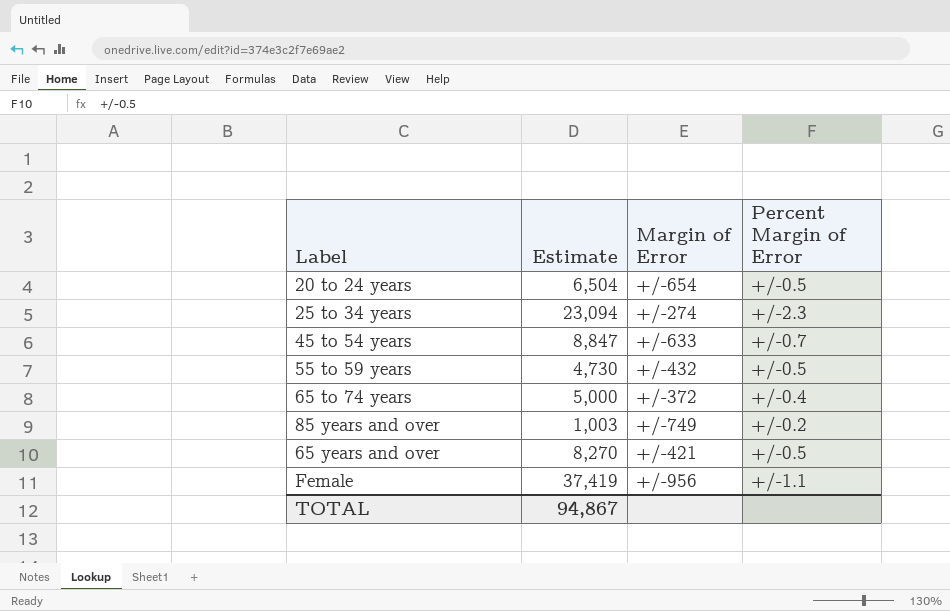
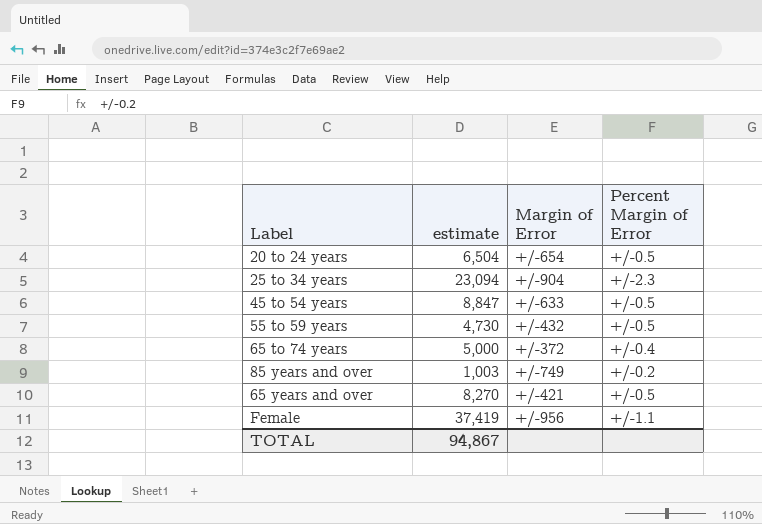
column name: Estimate -> estimate
25 to 34 years | Margin of Error: +/-274 -> +/-904
45 to 54 years | Percent Margin of Error: +/-0.7 -> +/-0.5

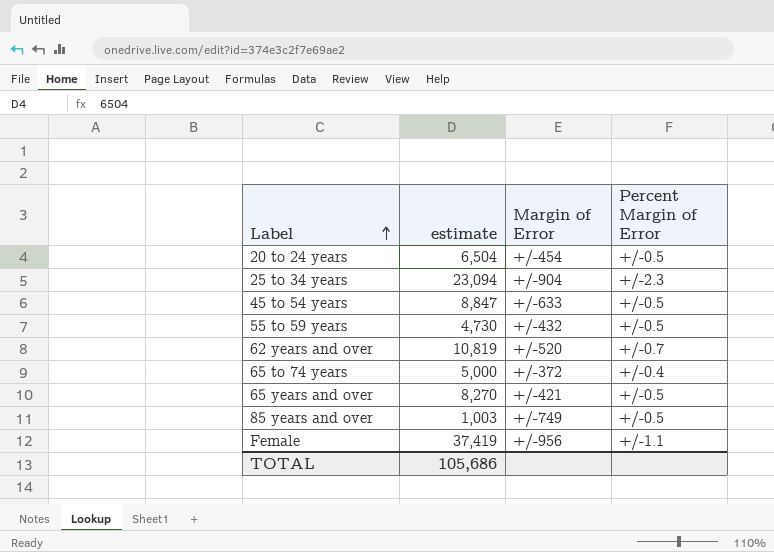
row order: none -> Label ascending
20 to 24 years | Margin of Error: +/-654 -> +/-454
row 62 years and over: none -> 10,819 | +/-520 | +/-0.7
85 years and over | Percent Margin of Error: +/-0.2 -> +/-0.5
TOTAL | estimate: 94,867 -> 105,686

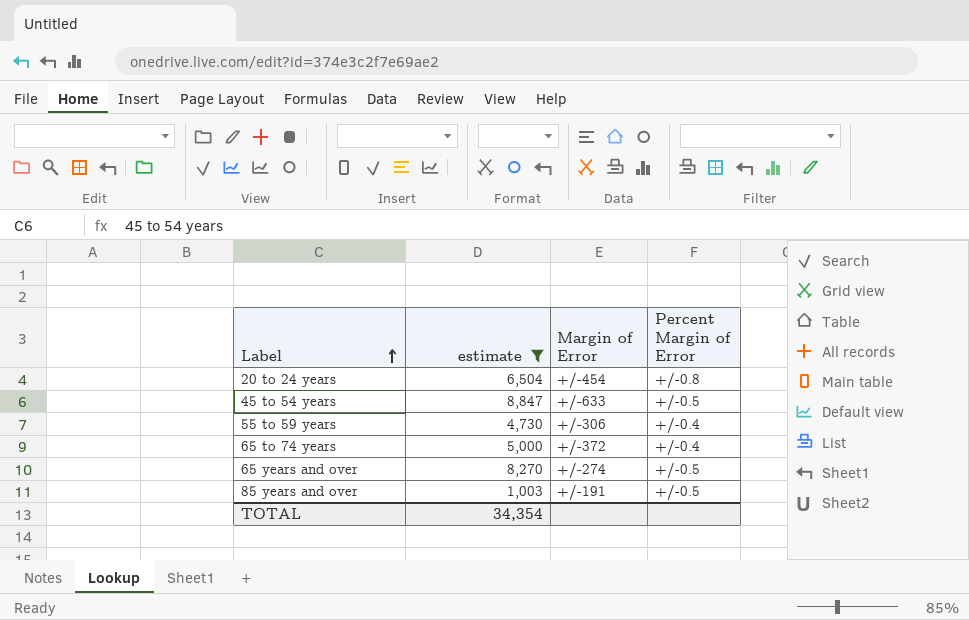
filter: none -> estimate <= 8,847
20 to 24 years | Percent Margin of Error: +/-0.5 -> +/-0.8
55 to 59 years | Margin of Error: +/-432 -> +/-306
55 to 59 years | Percent Margin of Error: +/-0.5 -> +/-0.4
65 years and over | Margin of Error: +/-421 -> +/-274
85 years and over | Margin of Error: +/-749 -> +/-191
TOTAL | estimate: 105,686 -> 34,354

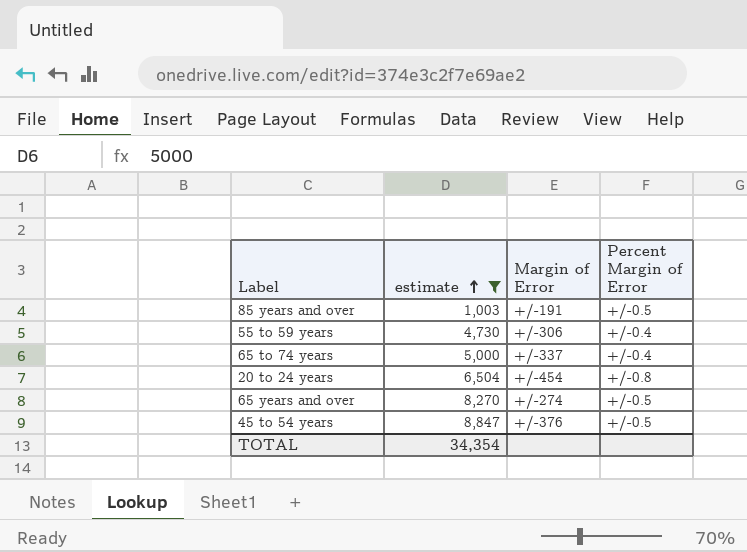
row order: Label ascending -> estimate ascending
65 to 74 years | Margin of Error: +/-372 -> +/-337
45 to 54 years | Margin of Error: +/-633 -> +/-376

